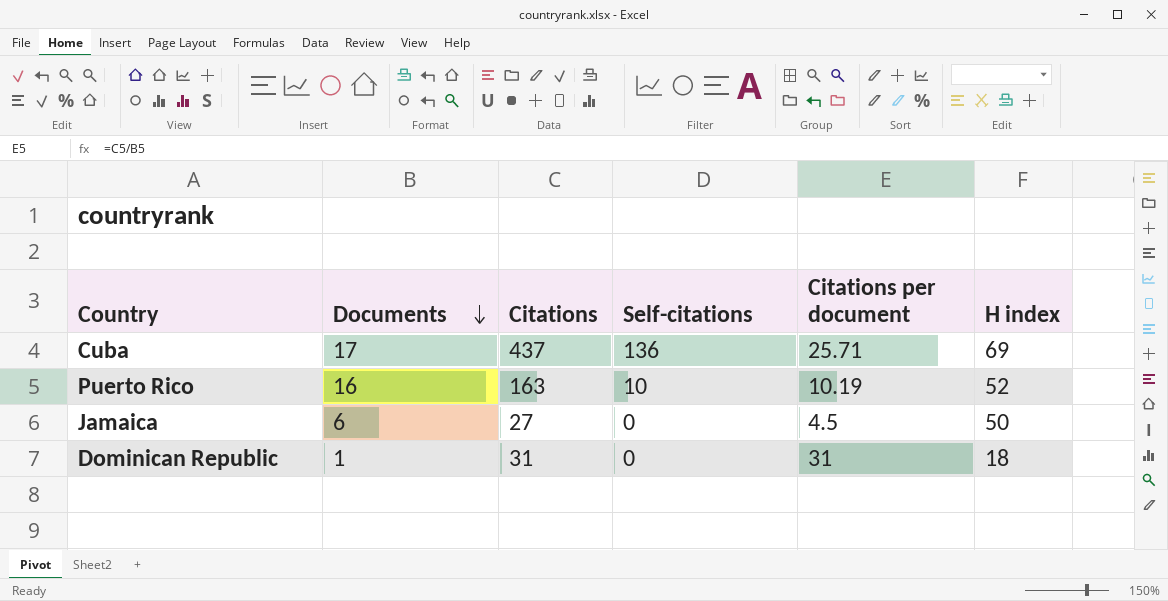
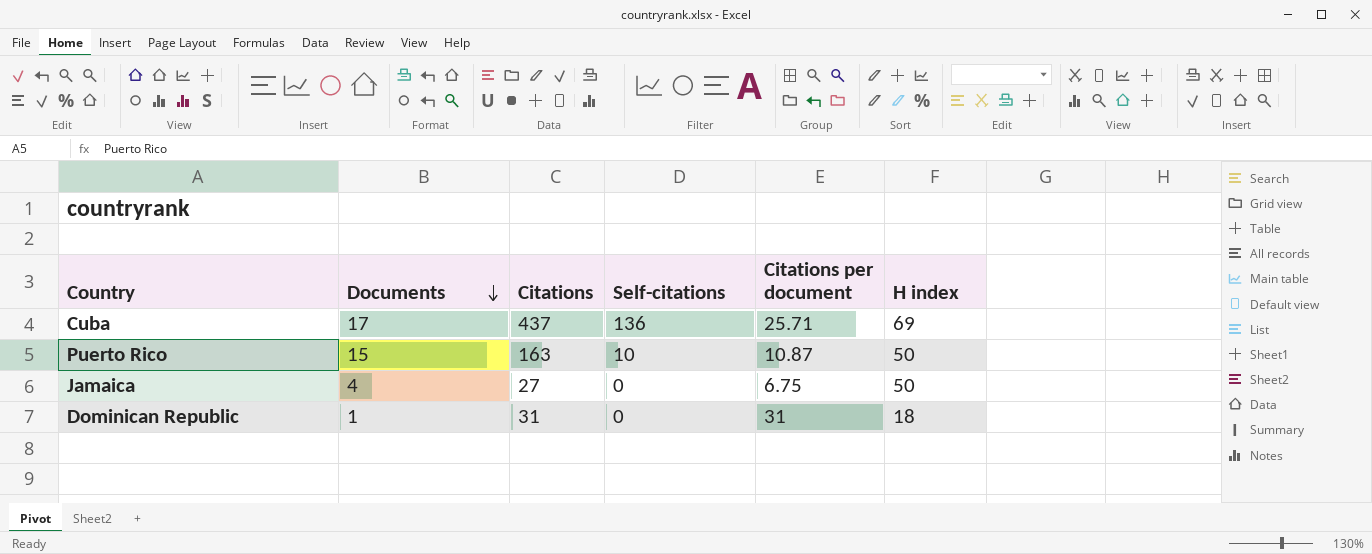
Puerto Rico | Documents: 16 -> 15
Puerto Rico | Citations per document: 10.19 -> 10.87
Puerto Rico | H index: 52 -> 50
Jamaica | Documents: 6 -> 4
Jamaica | Citations per document: 4.5 -> 6.75

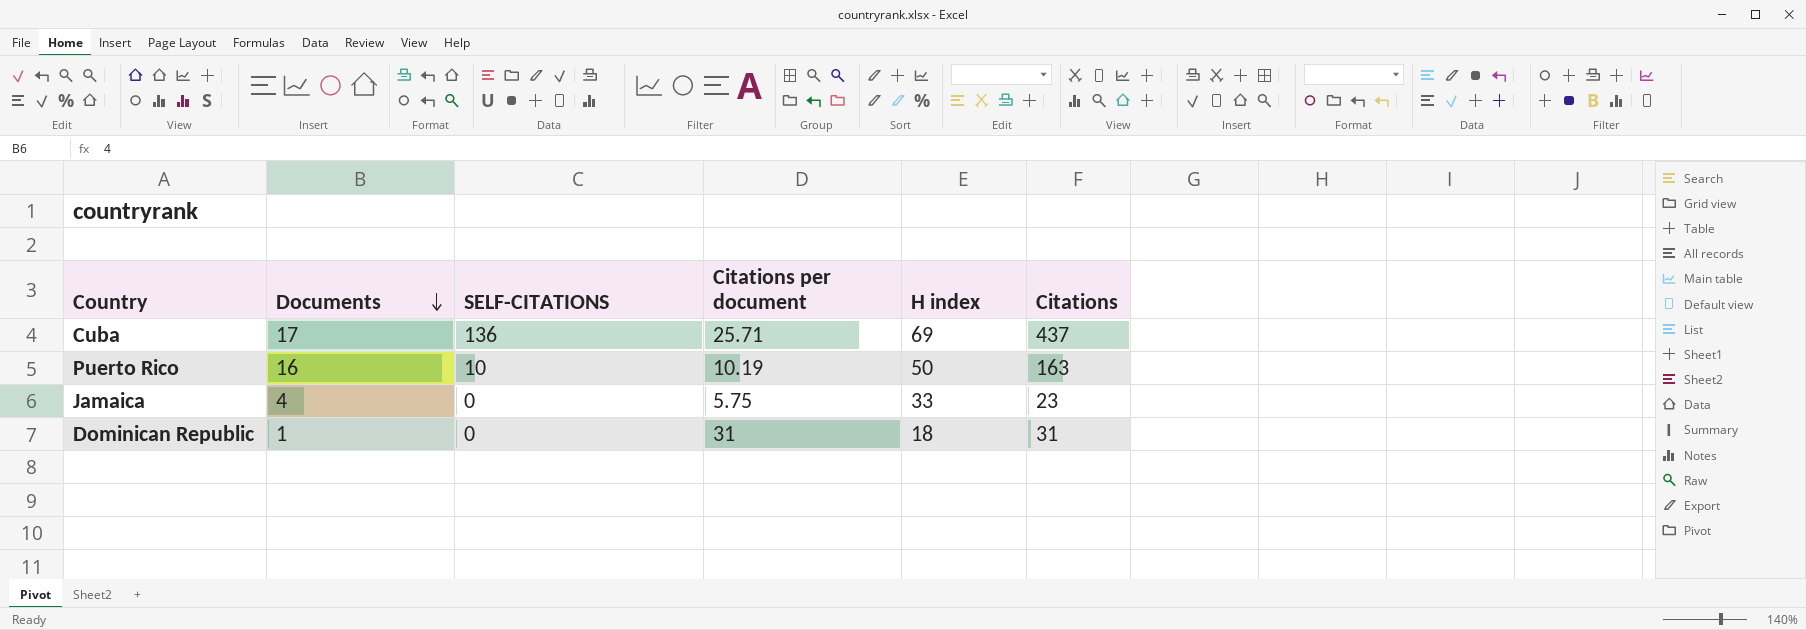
column name: Self-citations -> SELF-CITATIONS
column Citations | position: 3 -> 6
Puerto Rico | Documents: 15 -> 16
Puerto Rico | Citations per document: 10.87 -> 10.19
Jamaica | Citations per document: 6.75 -> 5.75
Jamaica | H index: 50 -> 33
Jamaica | Citations: 27 -> 23

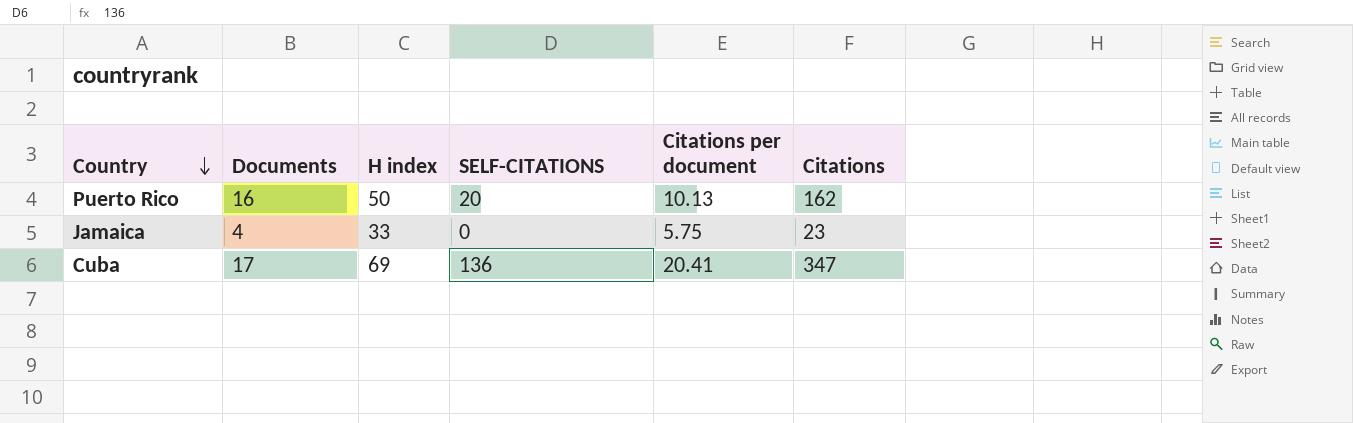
row order: Documents descending -> Country descending
column H index | position: 5 -> 3
row Dominican Republic: 1 | 0 | 31 | 18 | 31 -> none
Puerto Rico | SELF-CITATIONS: 10 -> 20
Puerto Rico | Citations per document: 10.19 -> 10.13
Puerto Rico | Citations: 163 -> 162
Cuba | Citations per document: 25.71 -> 20.41
Cuba | Citations: 437 -> 347

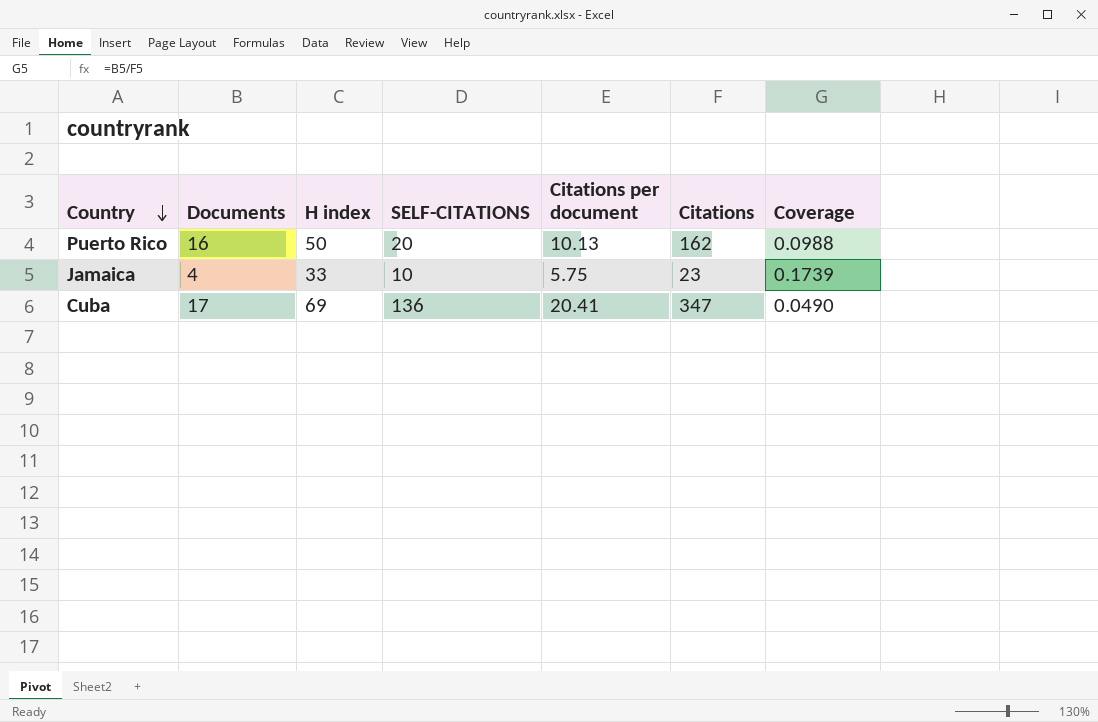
column Coverage | formula: none -> [Documents] / [Citations]
Jamaica | SELF-CITATIONS: 0 -> 10

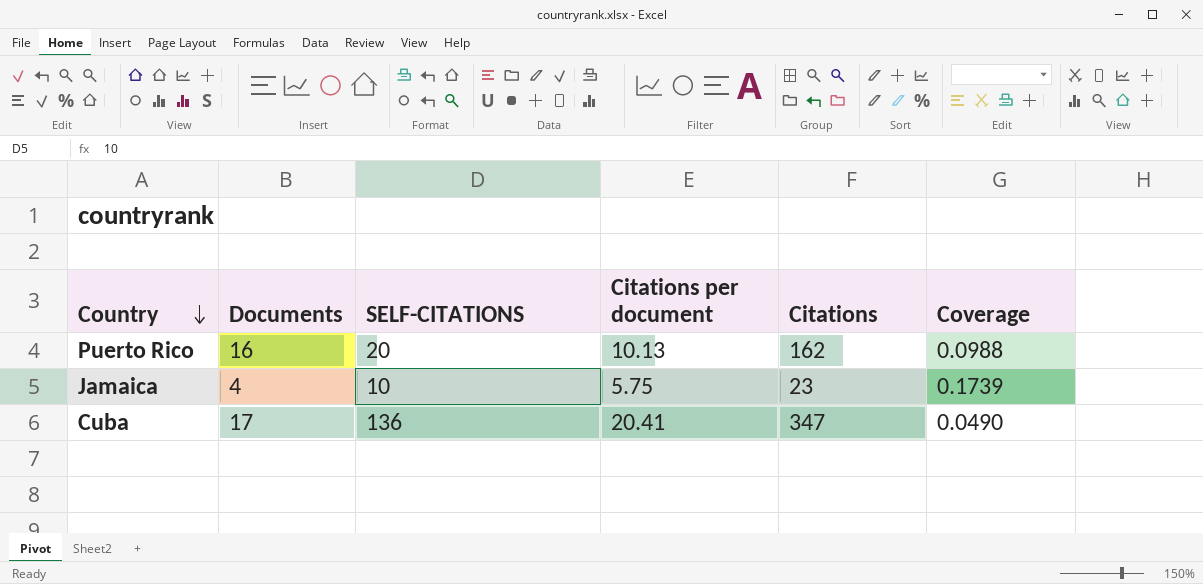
column H index | position: 3 -> none

